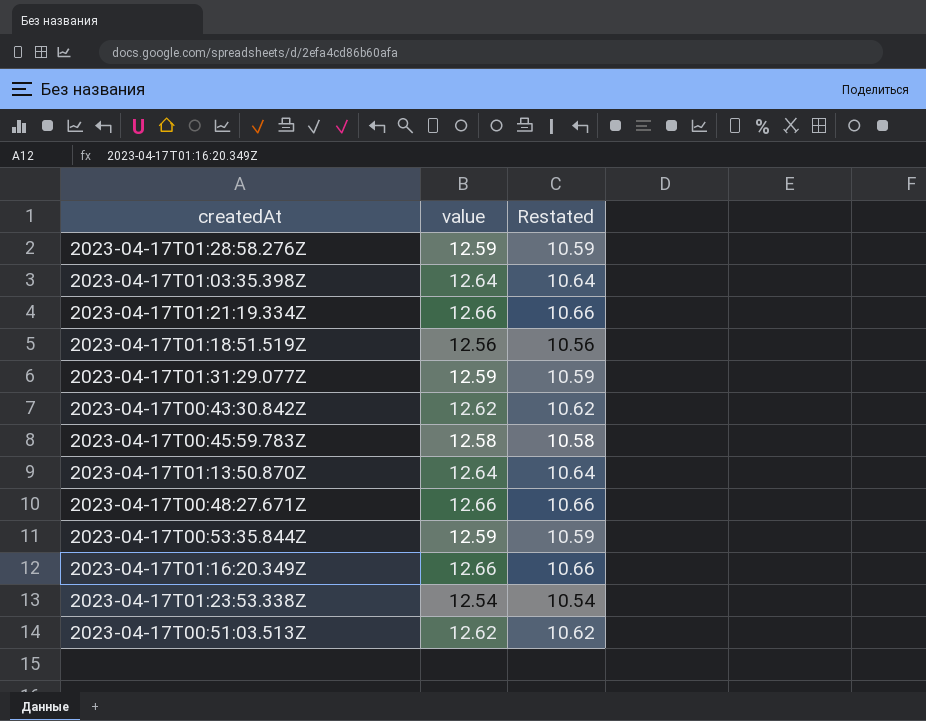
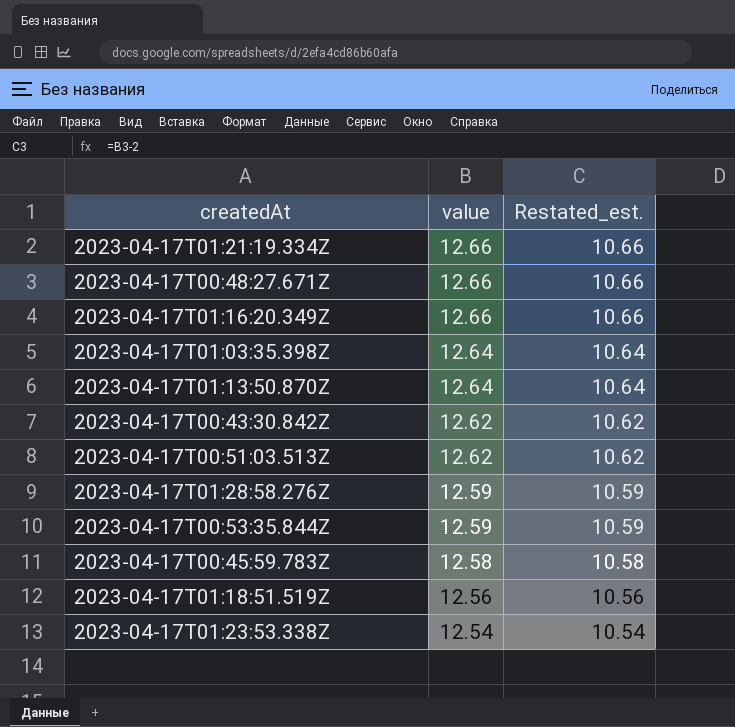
row order: none -> value descending
column name: Restated -> Restated_est.
row 2023-04-17T01:31:29.077Z: 12.59 | 10.59 -> none

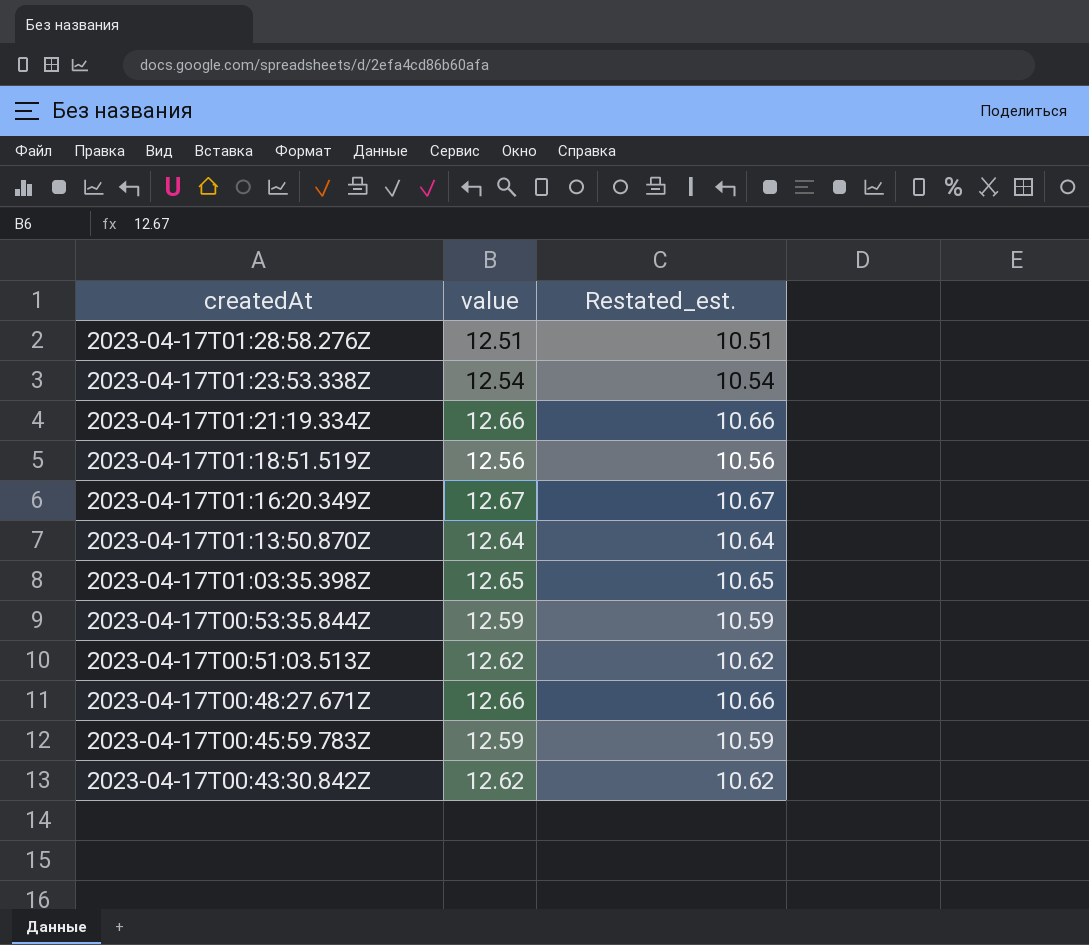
row order: value descending -> createdAt descending
2023-04-17T01:28:58.276Z | value: 12.59 -> 12.51
2023-04-17T01:28:58.276Z | Restated_est.: 10.59 -> 10.51
2023-04-17T01:16:20.349Z | value: 12.66 -> 12.67
2023-04-17T01:16:20.349Z | Restated_est.: 10.66 -> 10.67
2023-04-17T01:03:35.398Z | value: 12.64 -> 12.65
2023-04-17T01:03:35.398Z | Restated_est.: 10.64 -> 10.65
2023-04-17T00:45:59.783Z | value: 12.58 -> 12.59
2023-04-17T00:45:59.783Z | Restated_est.: 10.58 -> 10.59

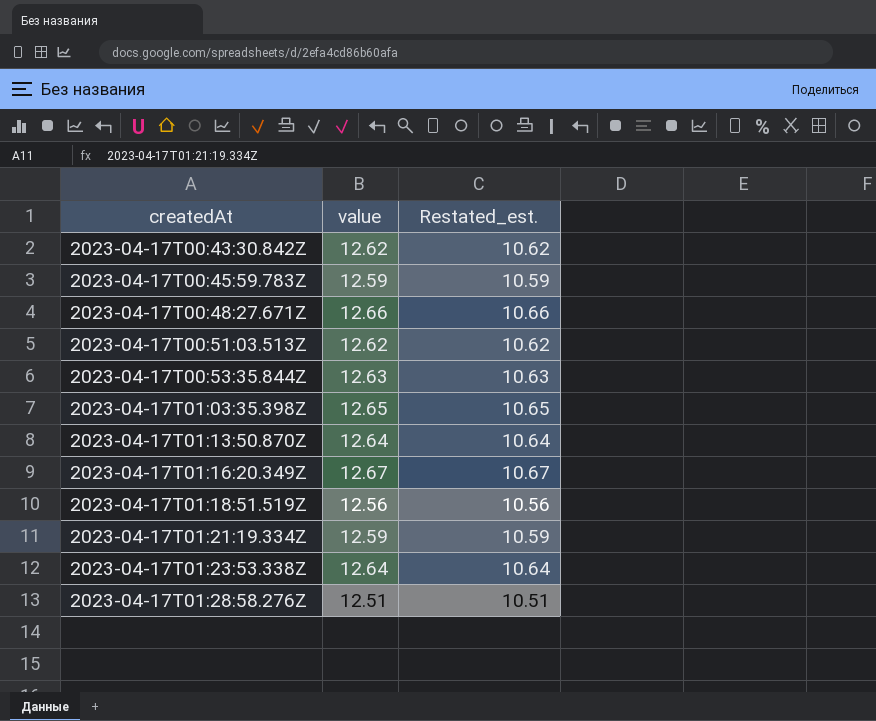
row order: createdAt descending -> createdAt ascending
2023-04-17T00:53:35.844Z | value: 12.59 -> 12.63
2023-04-17T00:53:35.844Z | Restated_est.: 10.59 -> 10.63
2023-04-17T01:21:19.334Z | value: 12.66 -> 12.59
2023-04-17T01:21:19.334Z | Restated_est.: 10.66 -> 10.59
2023-04-17T01:23:53.338Z | value: 12.54 -> 12.64
2023-04-17T01:23:53.338Z | Restated_est.: 10.54 -> 10.64

